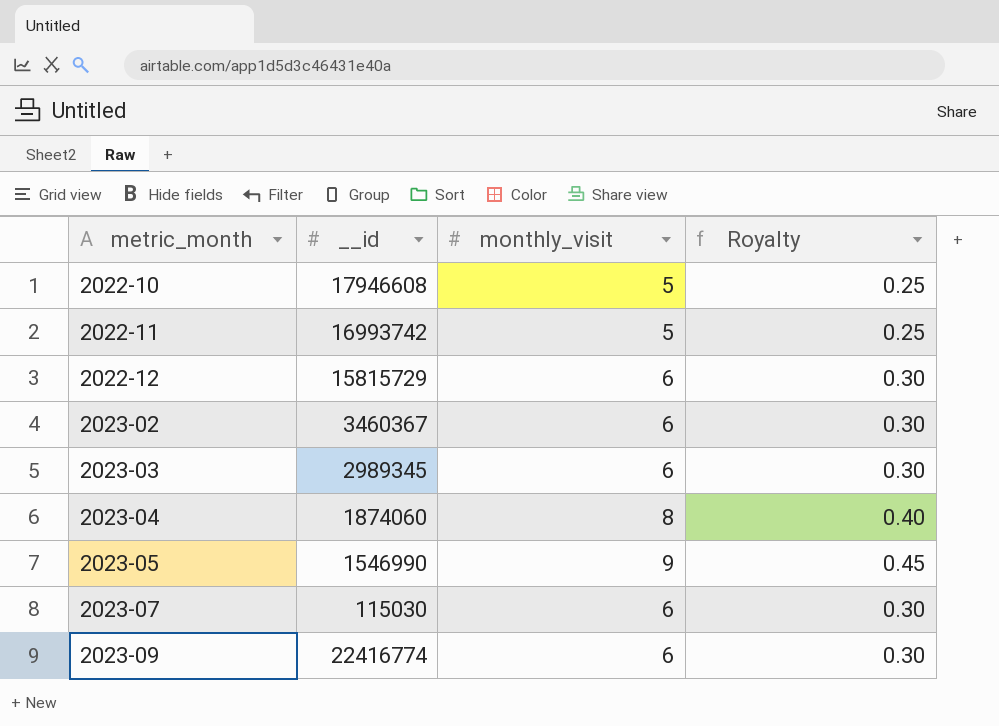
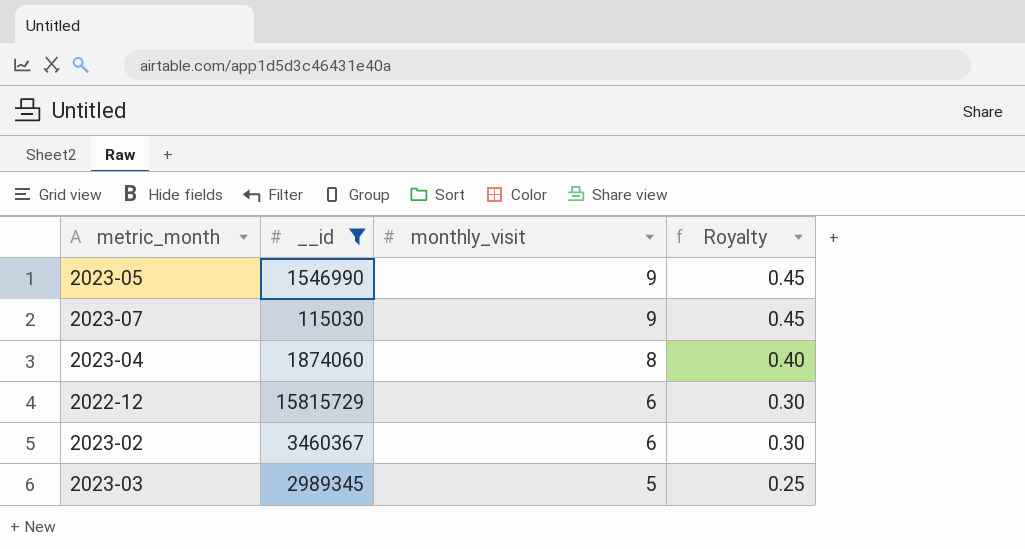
filter: none -> __id <= 15815729
row order: metric_month ascending -> monthly_visit descending
2023-07 | monthly_visit: 6 -> 9
2023-07 | Royalty: 0.30 -> 0.45
2023-03 | monthly_visit: 6 -> 5
2023-03 | Royalty: 0.30 -> 0.25

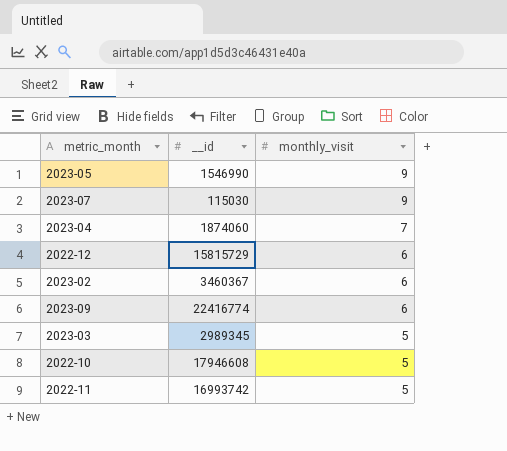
filter: __id <= 15815729 -> none
column Royalty | formula: [monthly_visit] * 0.05 -> none
2023-04 | monthly_visit: 8 -> 7

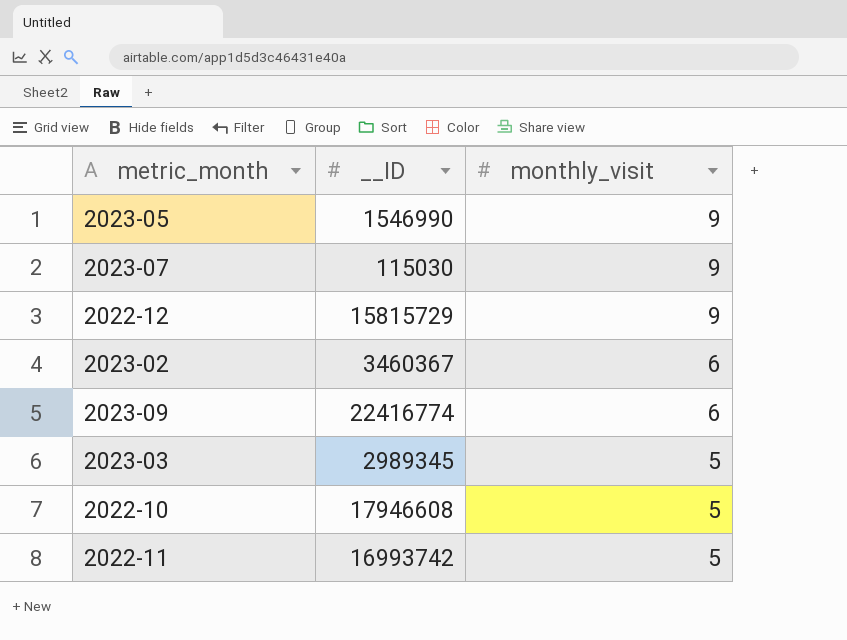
column name: __id -> __ID
row 2023-04: 1874060 | 7 -> none
2022-12 | monthly_visit: 6 -> 9

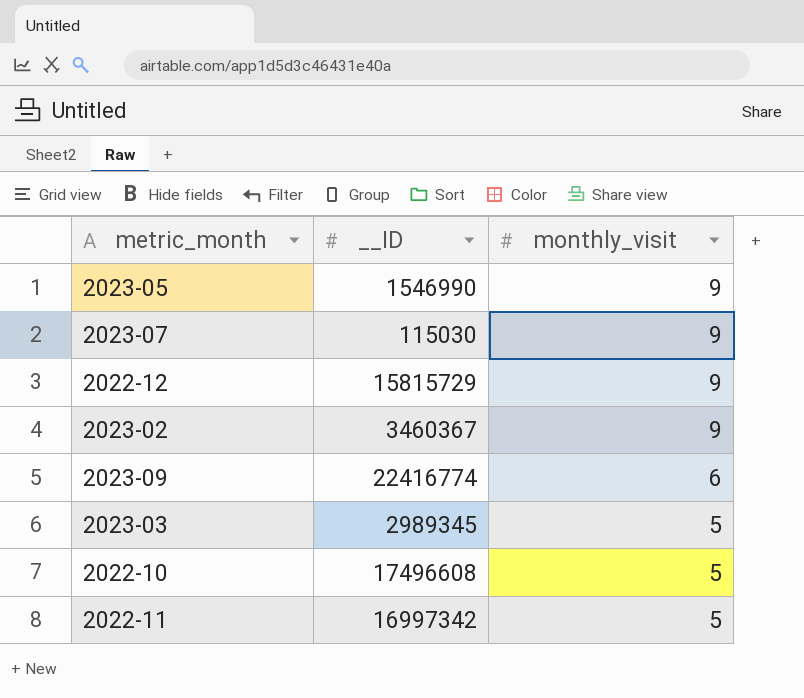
2023-02 | monthly_visit: 6 -> 9
2022-10 | __ID: 17946608 -> 17496608
2022-11 | __ID: 16993742 -> 16997342

